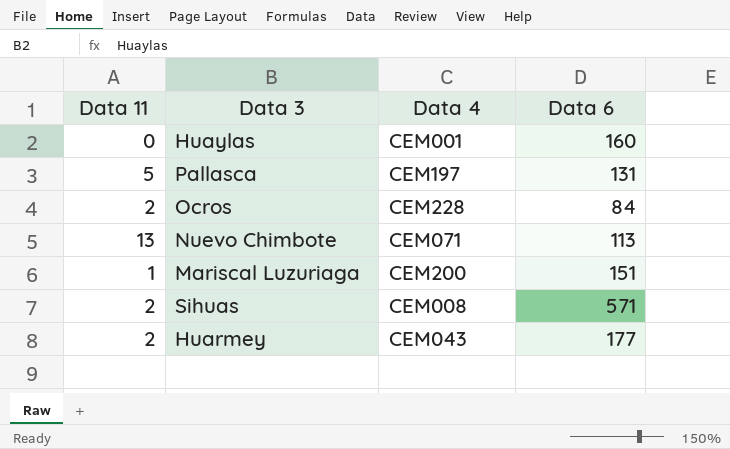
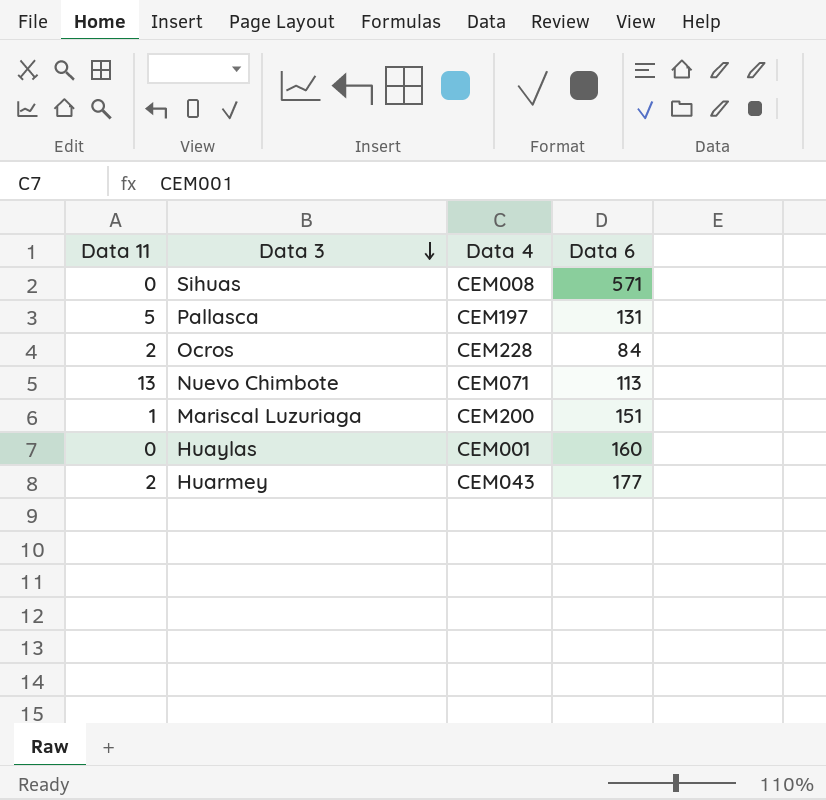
row order: none -> Data 3 descending
Sihuas | Data 11: 2 -> 0

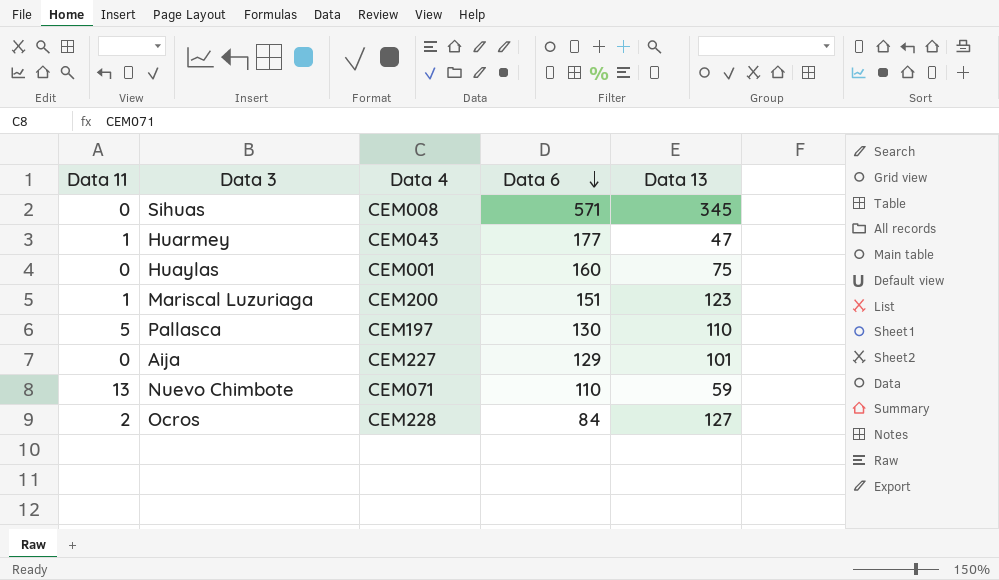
row order: Data 3 descending -> Data 6 descending
column Data 13 | position: none -> 5
Huarmey | Data 11: 2 -> 1
Pallasca | Data 6: 131 -> 130
row Aija: none -> 0 | CEM227 | 129 | 101
Nuevo Chimbote | Data 6: 113 -> 110

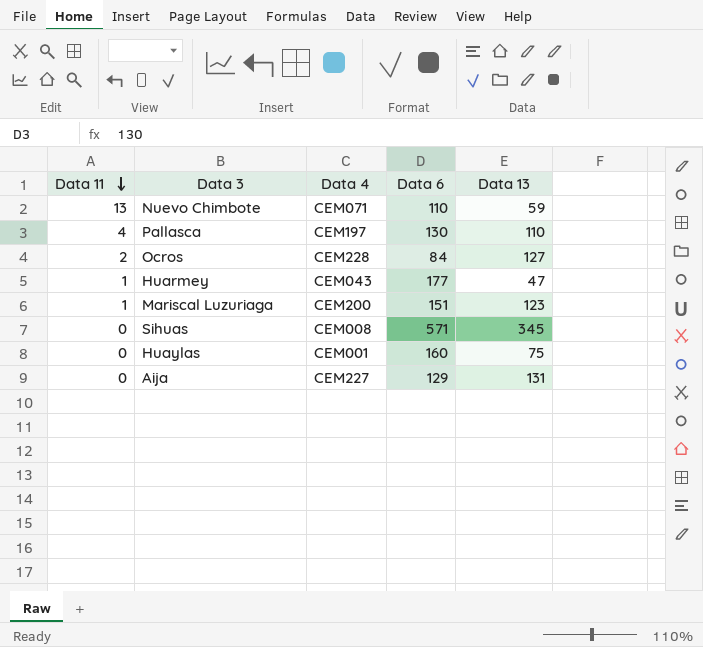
row order: Data 6 descending -> Data 11 descending
Pallasca | Data 11: 5 -> 4
Aija | Data 13: 101 -> 131

